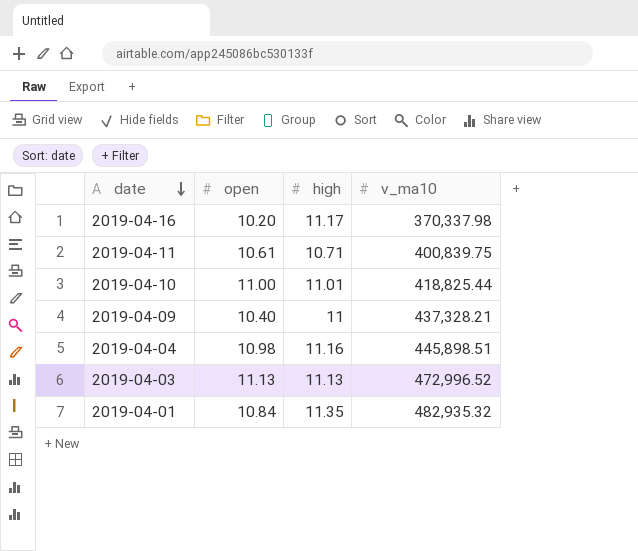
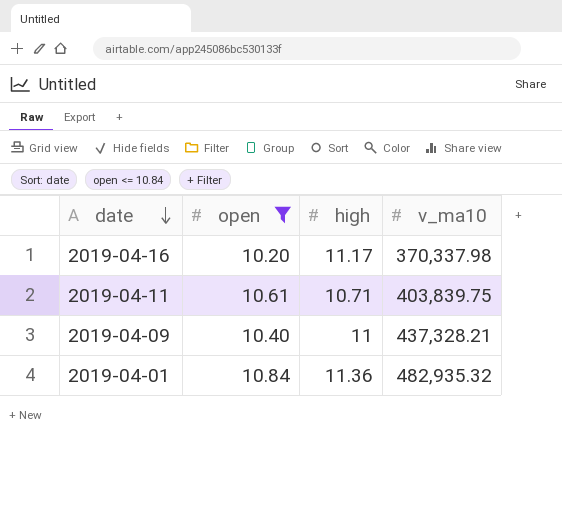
filter: none -> open <= 10.84
2019-04-11 | v_ma10: 400,839.75 -> 403,839.75
2019-04-01 | high: 11.35 -> 11.36

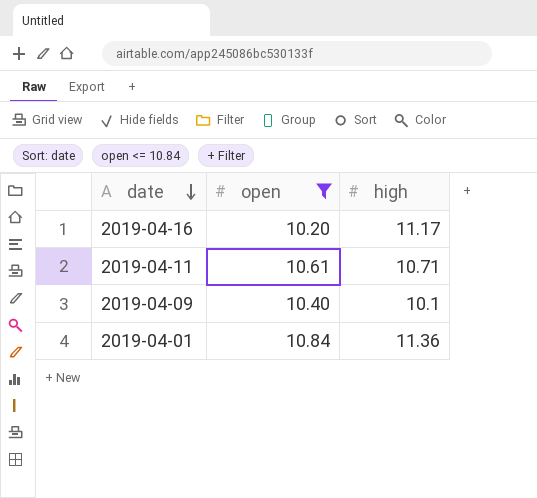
column v_ma10 | position: 4 -> none
2019-04-09 | high: 11 -> 10.1

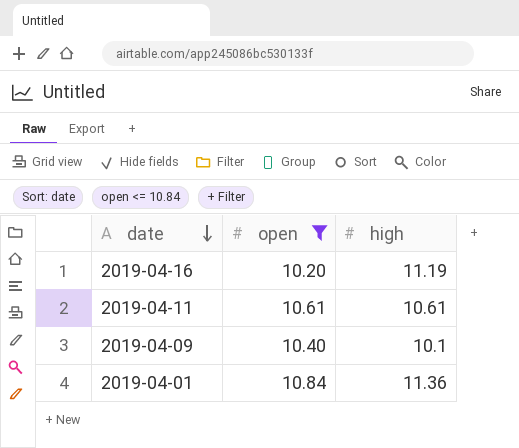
2019-04-16 | high: 11.17 -> 11.19
2019-04-11 | high: 10.71 -> 10.61

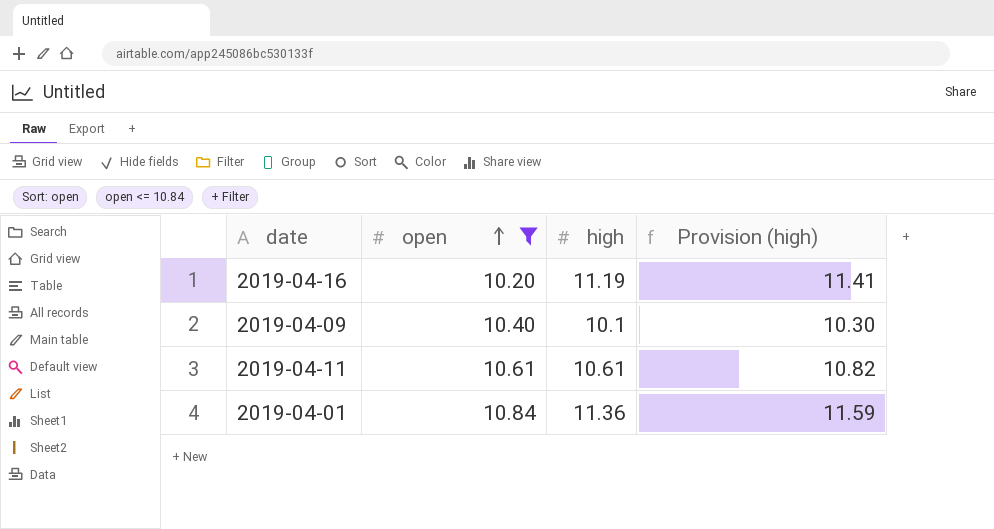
row order: date descending -> open ascending
column Provision (high) | formula: none -> [high] * 1.02

